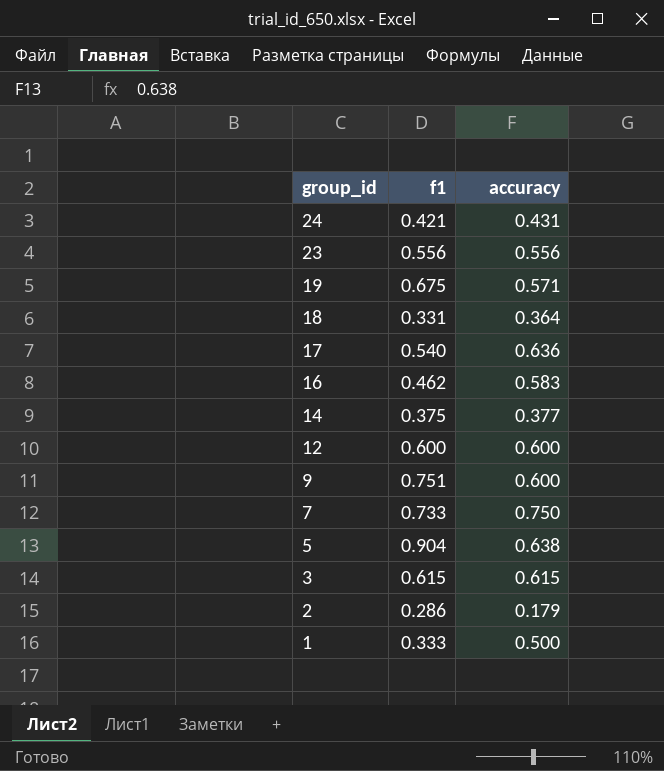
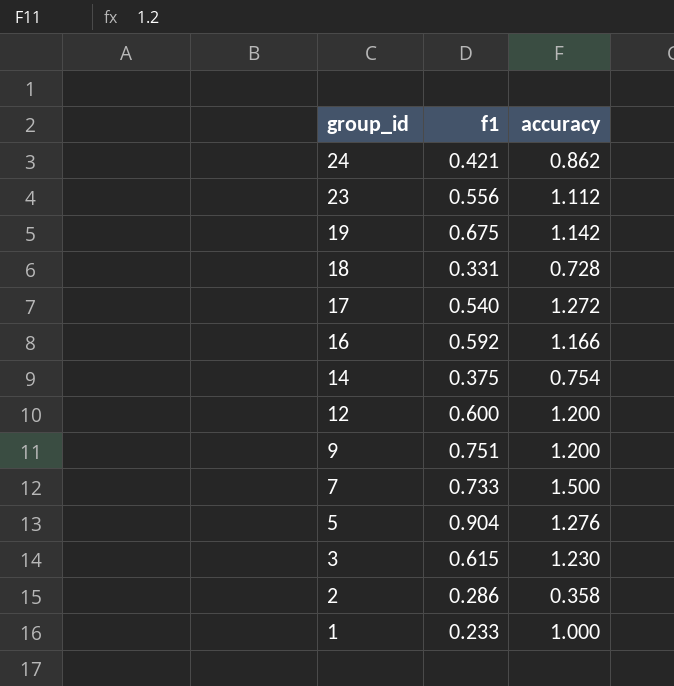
24 | accuracy: 0.431 -> 0.862
23 | accuracy: 0.556 -> 1.112
19 | accuracy: 0.571 -> 1.142
18 | accuracy: 0.364 -> 0.728
17 | accuracy: 0.636 -> 1.272
16 | f1: 0.462 -> 0.592
16 | accuracy: 0.583 -> 1.166
14 | accuracy: 0.377 -> 0.754
12 | accuracy: 0.600 -> 1.200
9 | accuracy: 0.600 -> 1.200
7 | accuracy: 0.750 -> 1.500
5 | accuracy: 0.638 -> 1.276
3 | accuracy: 0.615 -> 1.230
2 | accuracy: 0.179 -> 0.358
1 | f1: 0.333 -> 0.233
1 | accuracy: 0.500 -> 1.000

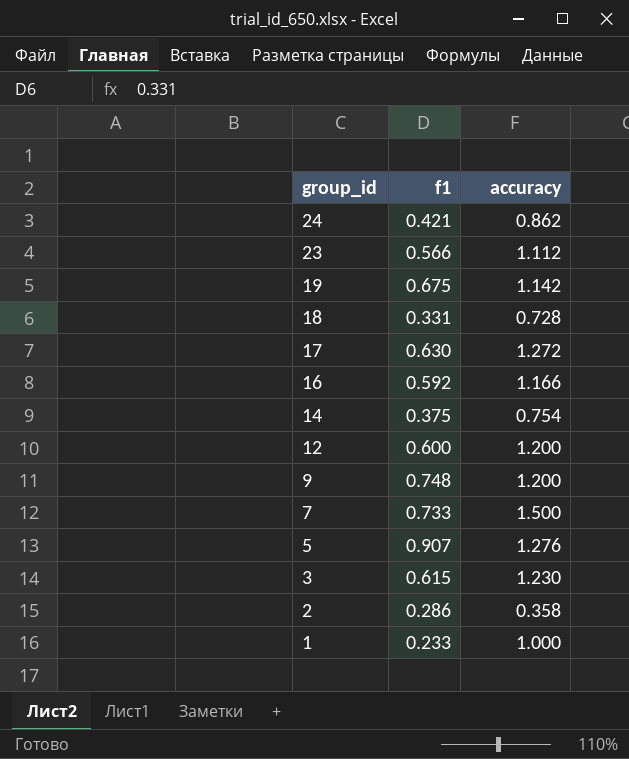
23 | f1: 0.556 -> 0.566
17 | f1: 0.540 -> 0.630
9 | f1: 0.751 -> 0.748
5 | f1: 0.904 -> 0.907

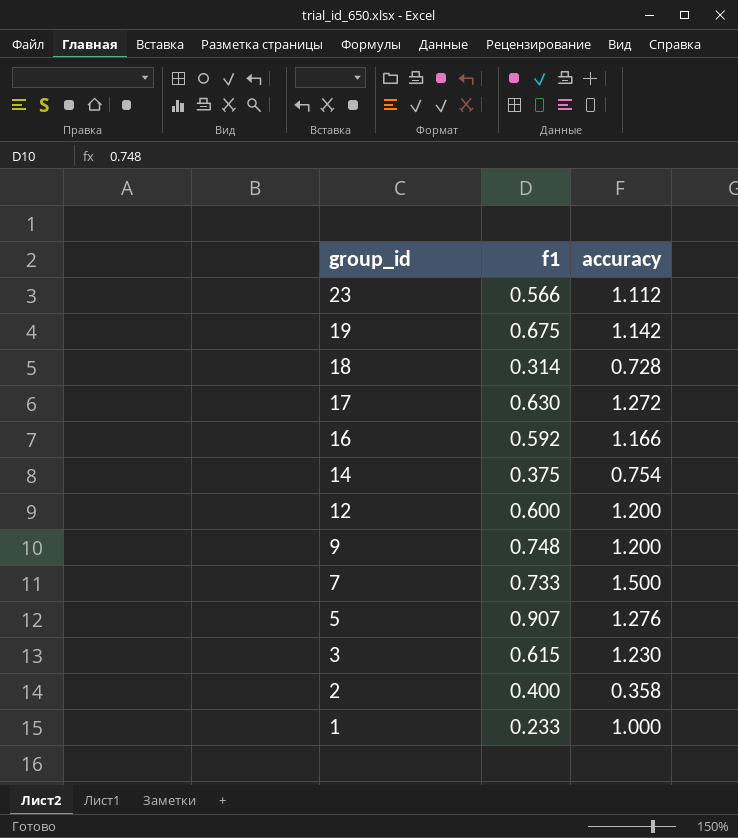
row 24: 0.421 | 0.862 -> none
18 | f1: 0.331 -> 0.314
2 | f1: 0.286 -> 0.400

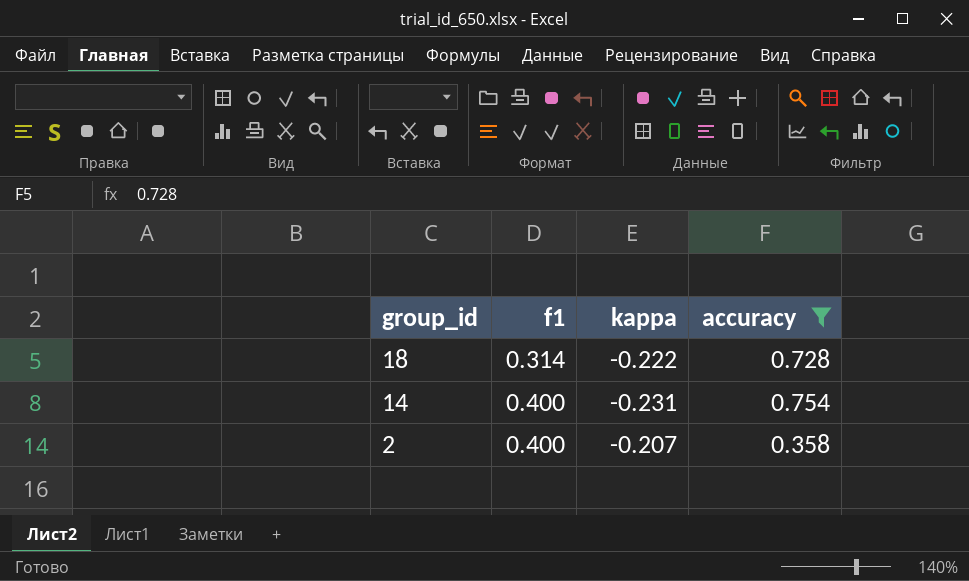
filter: none -> accuracy <= 0.754
column kappa | position: none -> 3
14 | f1: 0.375 -> 0.400

